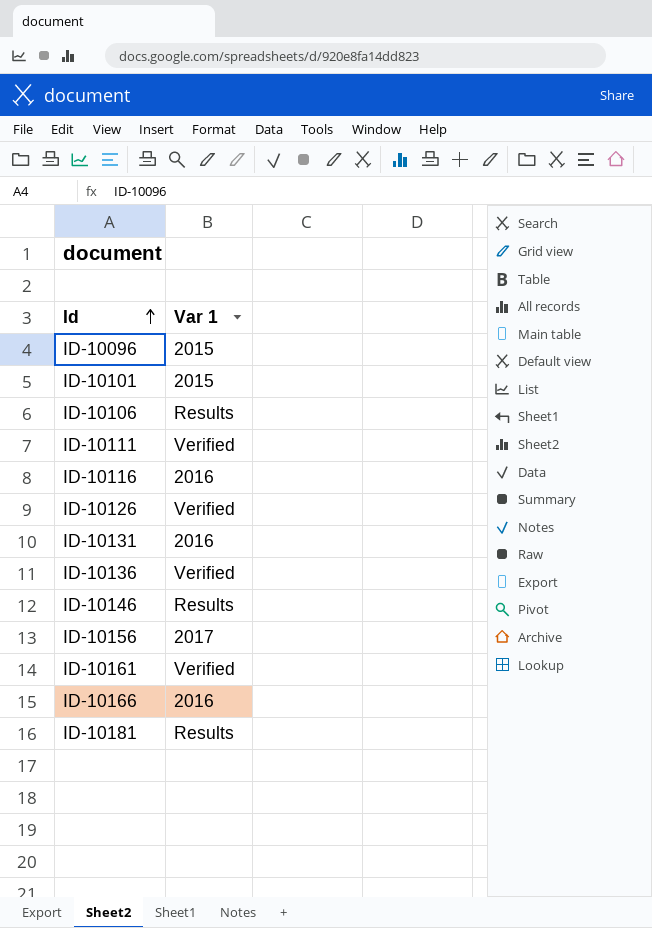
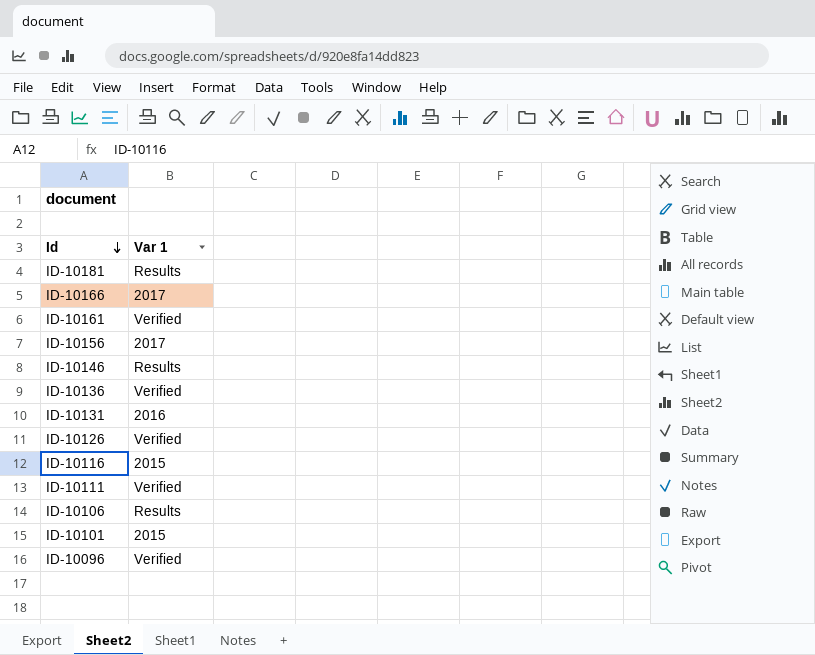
row order: Id ascending -> Id descending
ID-10166 | Var 1: 2016 -> 2017
ID-10116 | Var 1: 2016 -> 2015
ID-10096 | Var 1: 2015 -> Verified

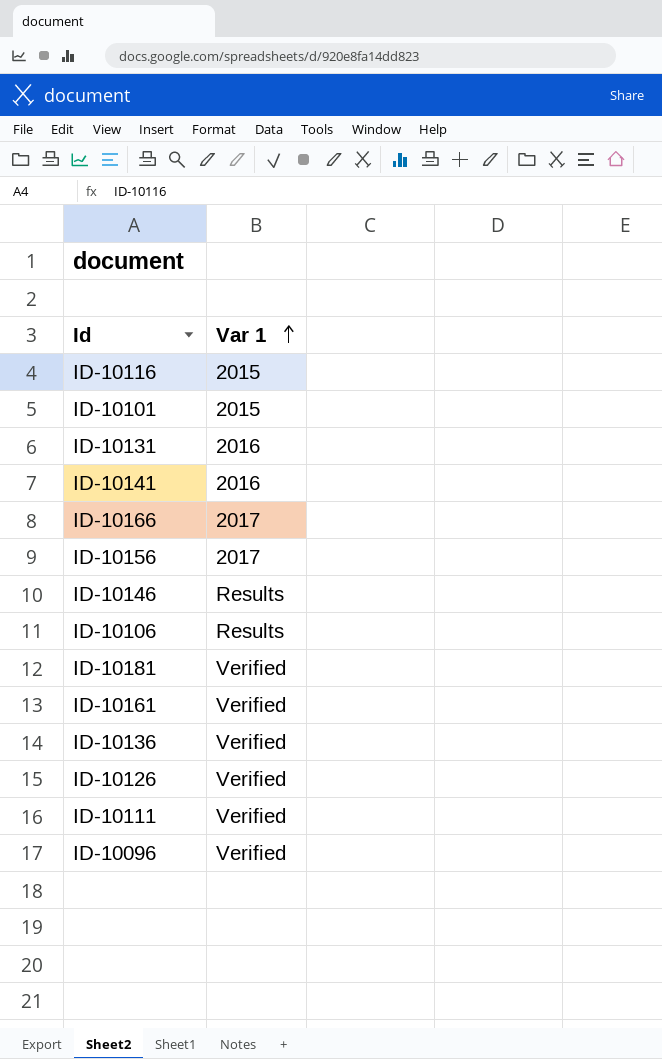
row order: Id descending -> Var 1 ascending
row ID-10141: none -> 2016
ID-10181 | Var 1: Results -> Verified

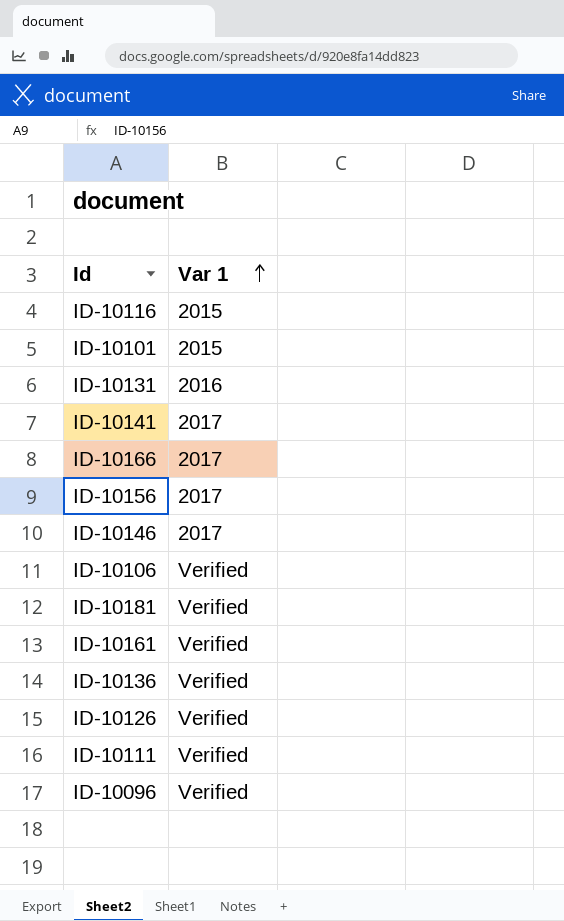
ID-10141 | Var 1: 2016 -> 2017
ID-10146 | Var 1: Results -> 2017
ID-10106 | Var 1: Results -> Verified

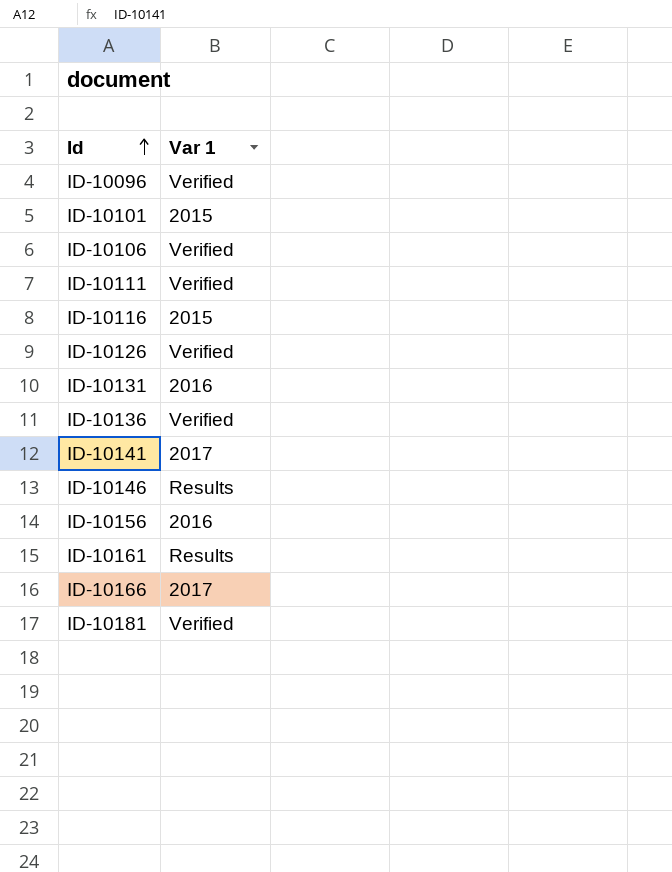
row order: Var 1 ascending -> Id ascending
ID-10146 | Var 1: 2017 -> Results
ID-10156 | Var 1: 2017 -> 2016
ID-10161 | Var 1: Verified -> Results

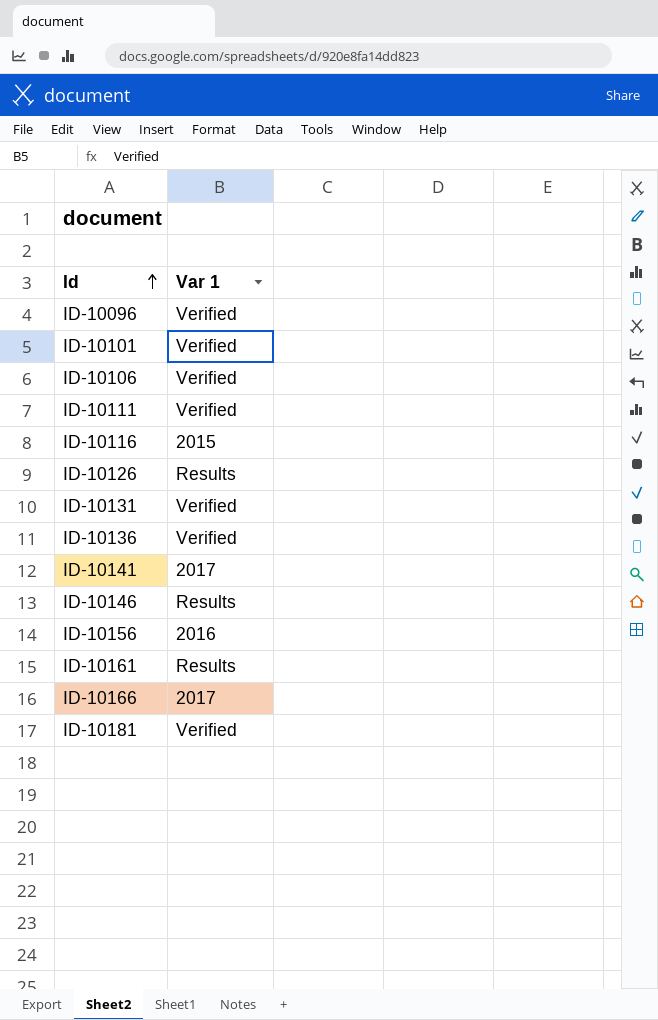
ID-10101 | Var 1: 2015 -> Verified
ID-10126 | Var 1: Verified -> Results
ID-10131 | Var 1: 2016 -> Verified

